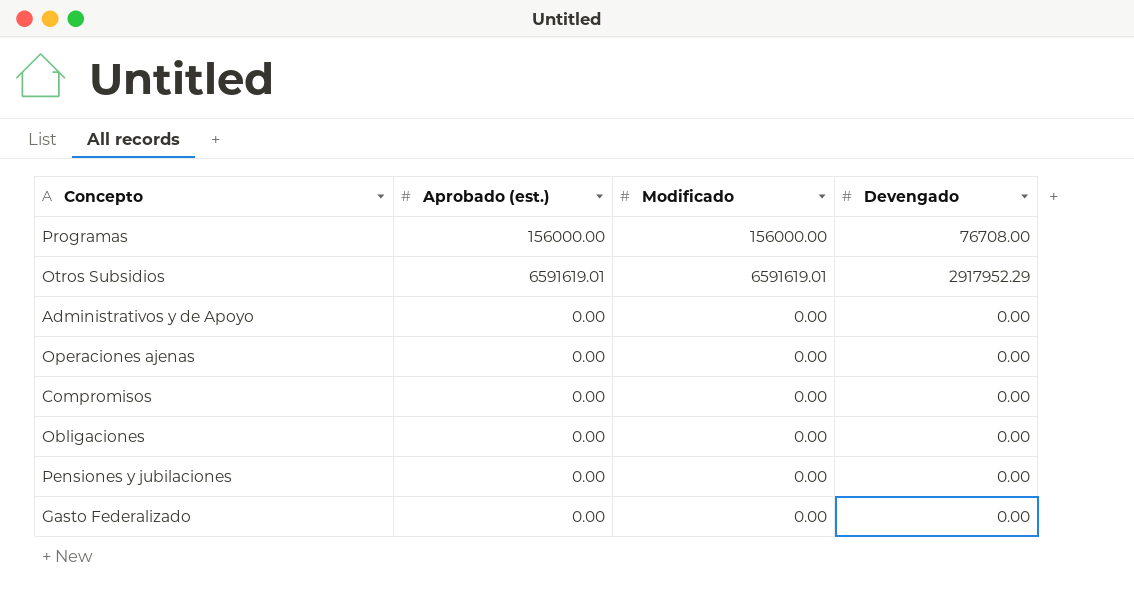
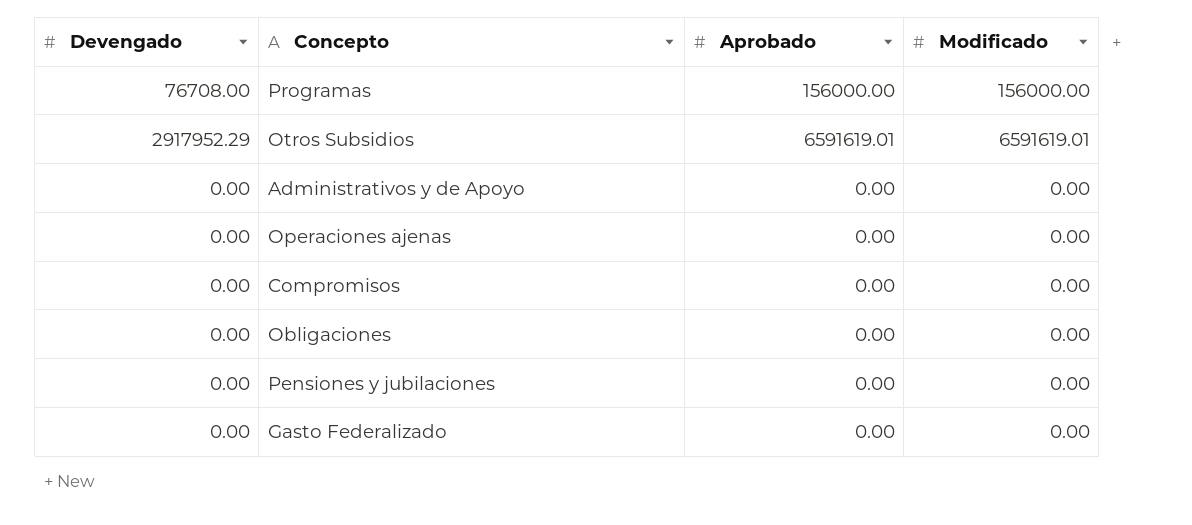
column Devengado | position: 4 -> 1
column name: Aprobado (est.) -> Aprobado

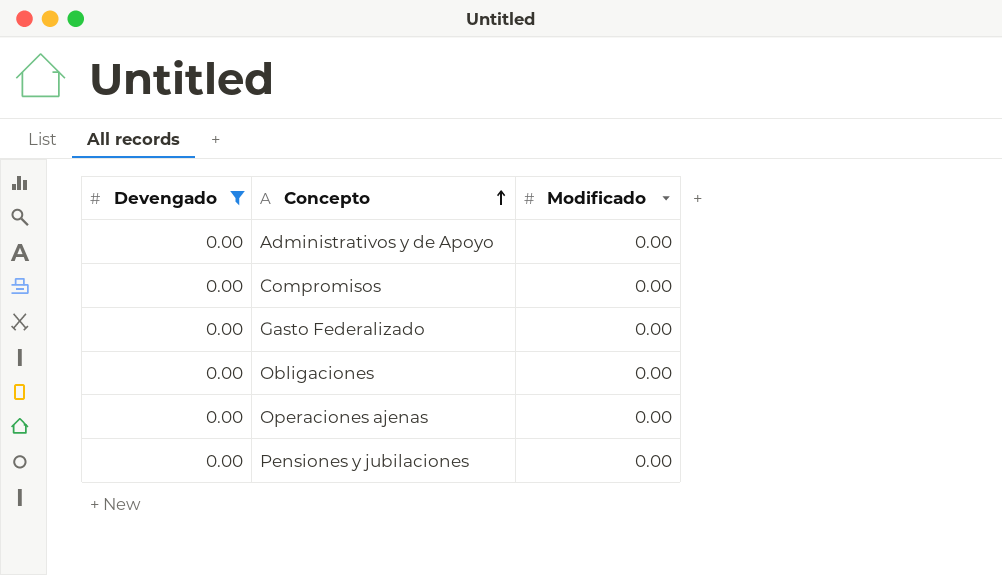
filter: none -> Devengado = 0.00
row order: none -> Concepto ascending
column Aprobado | position: 3 -> none

